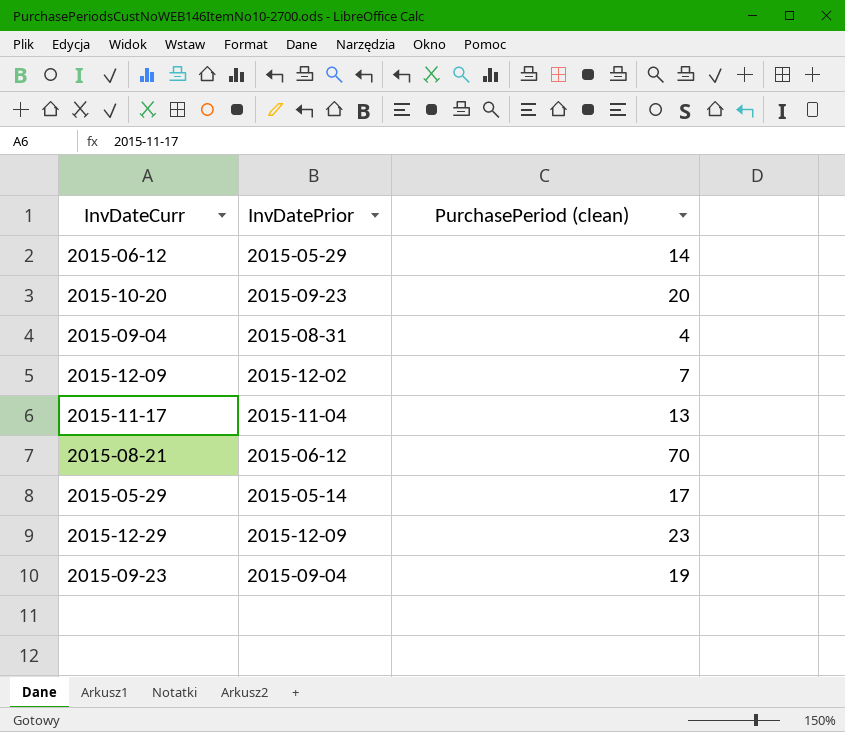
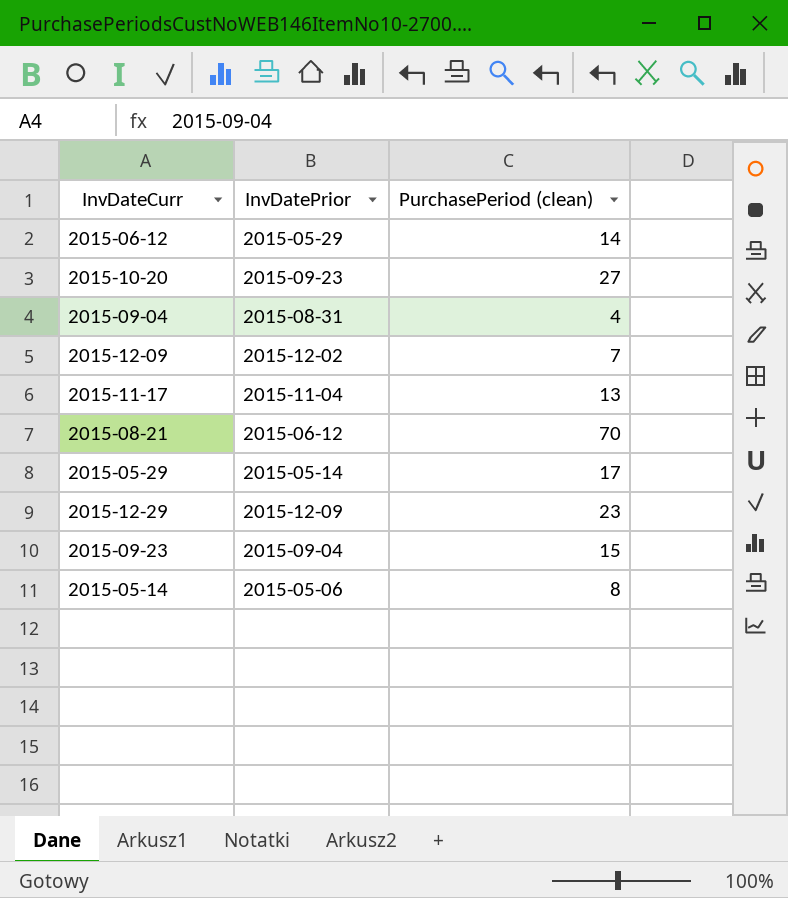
2015-10-20 | PurchasePeriod (clean): 20 -> 27
2015-09-23 | PurchasePeriod (clean): 19 -> 15
row 2015-05-14: none -> 2015-05-06 | 8

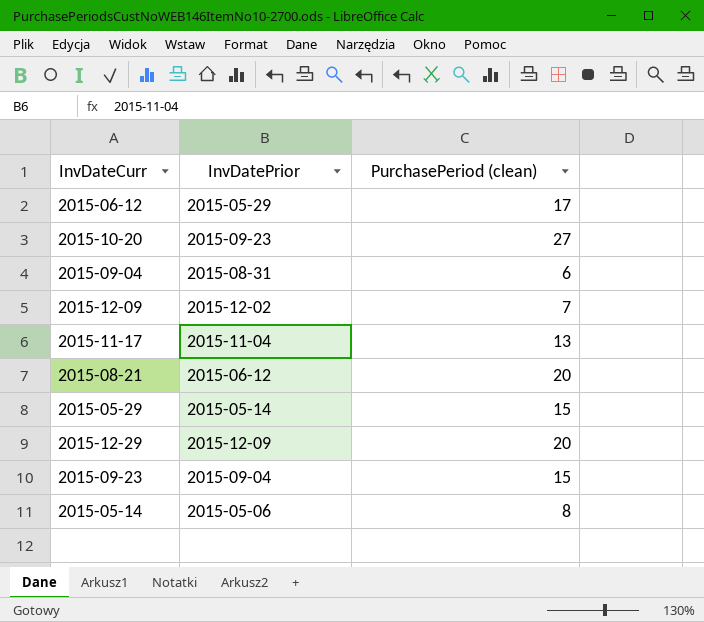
2015-06-12 | PurchasePeriod (clean): 14 -> 17
2015-09-04 | PurchasePeriod (clean): 4 -> 6
2015-08-21 | PurchasePeriod (clean): 70 -> 20
2015-05-29 | PurchasePeriod (clean): 17 -> 15
2015-12-29 | PurchasePeriod (clean): 23 -> 20

